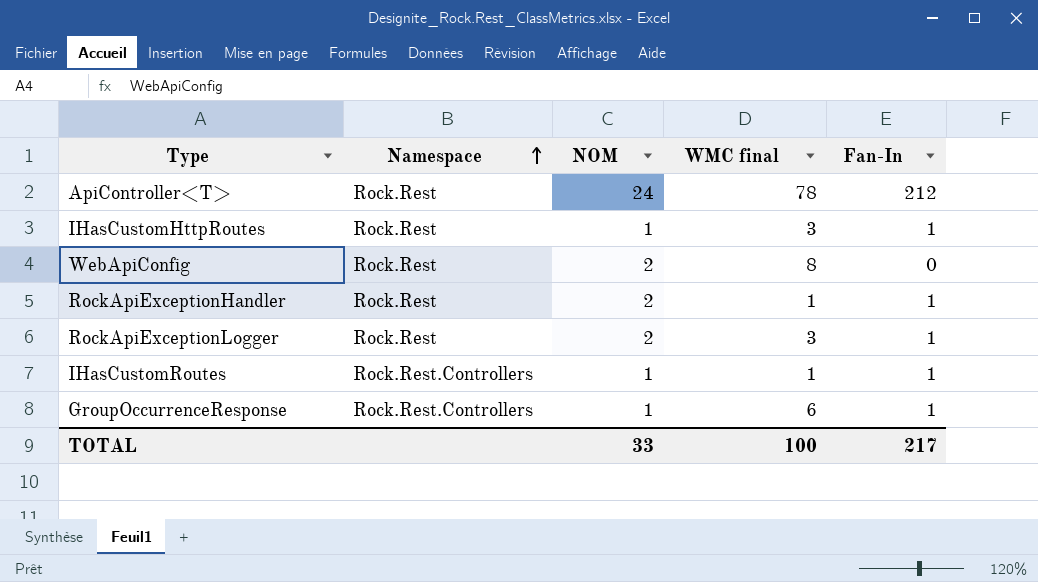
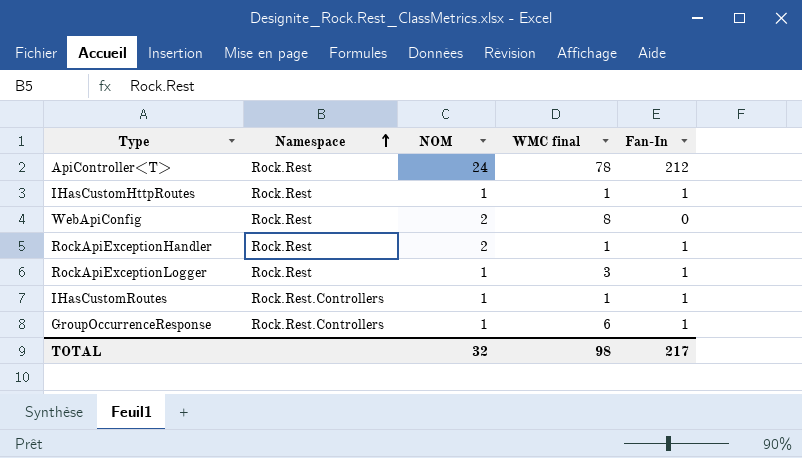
IHasCustomHttpRoutes | WMC final: 3 -> 1
RockApiExceptionLogger | NOM: 2 -> 1
TOTAL | NOM: 33 -> 32
TOTAL | WMC final: 100 -> 98

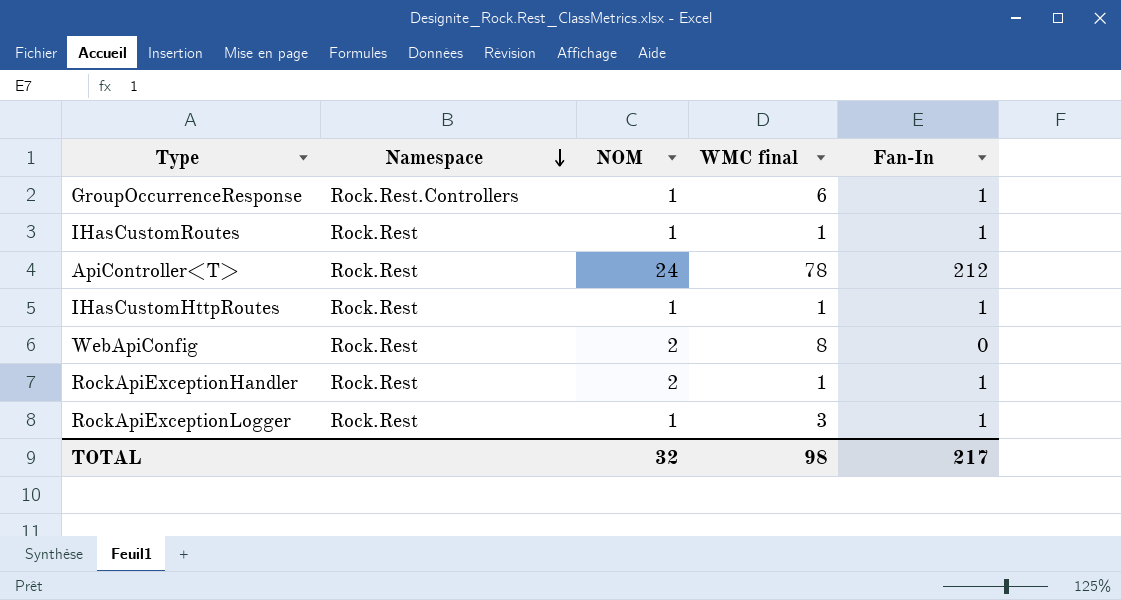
row order: Namespace ascending -> Namespace descending
IHasCustomRoutes | Namespace: Rock.Rest.Controllers -> Rock.Rest

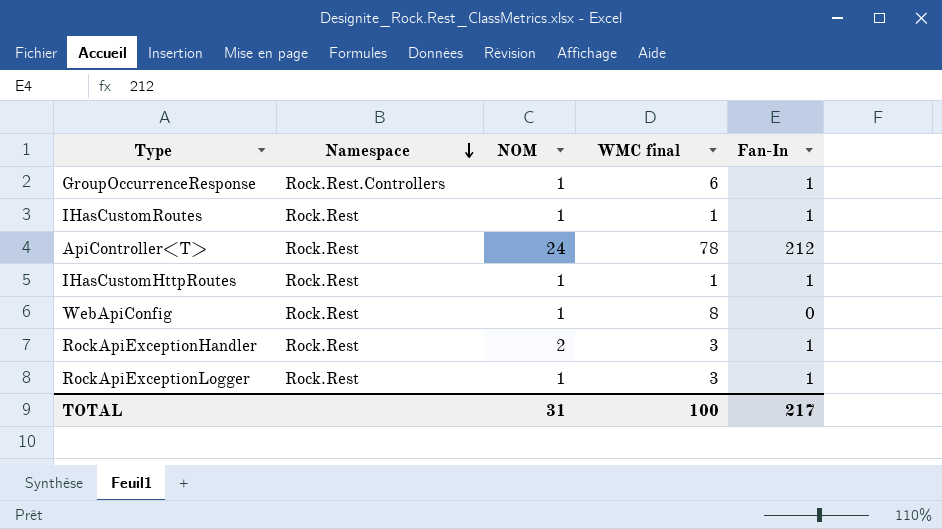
WebApiConfig | NOM: 2 -> 1
RockApiExceptionHandler | WMC final: 1 -> 3
TOTAL | NOM: 32 -> 31
TOTAL | WMC final: 98 -> 100

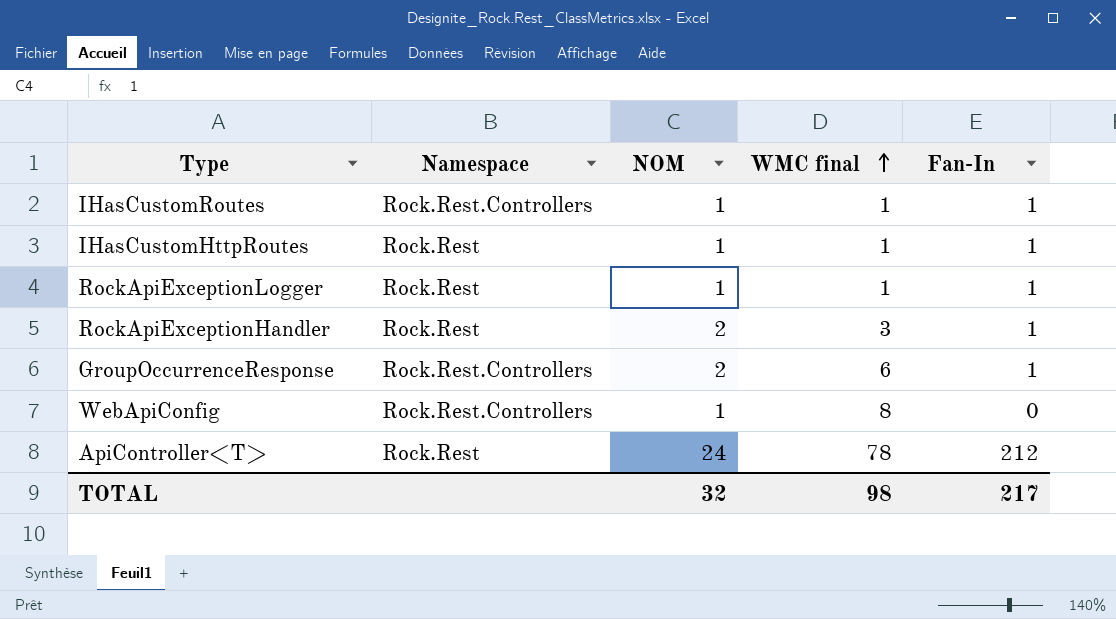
row order: Namespace descending -> WMC final ascending
IHasCustomRoutes | Namespace: Rock.Rest -> Rock.Rest.Controllers
RockApiExceptionLogger | WMC final: 3 -> 1
GroupOccurrenceResponse | NOM: 1 -> 2
WebApiConfig | Namespace: Rock.Rest -> Rock.Rest.Controllers
TOTAL | NOM: 31 -> 32
TOTAL | WMC final: 100 -> 98

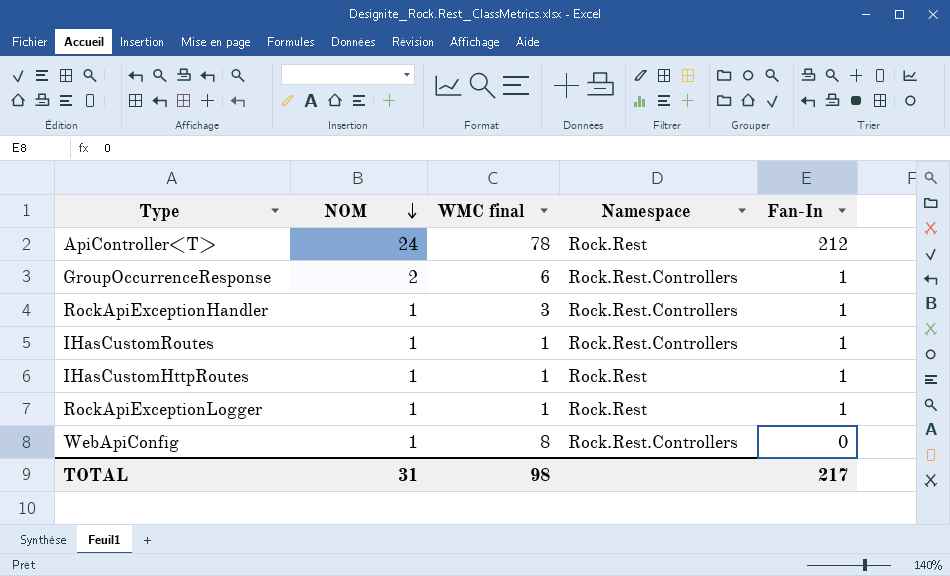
row order: WMC final ascending -> NOM descending
column Namespace | position: 2 -> 4
RockApiExceptionHandler | NOM: 2 -> 1
RockApiExceptionHandler | Namespace: Rock.Rest -> Rock.Rest.Controllers
TOTAL | NOM: 32 -> 31

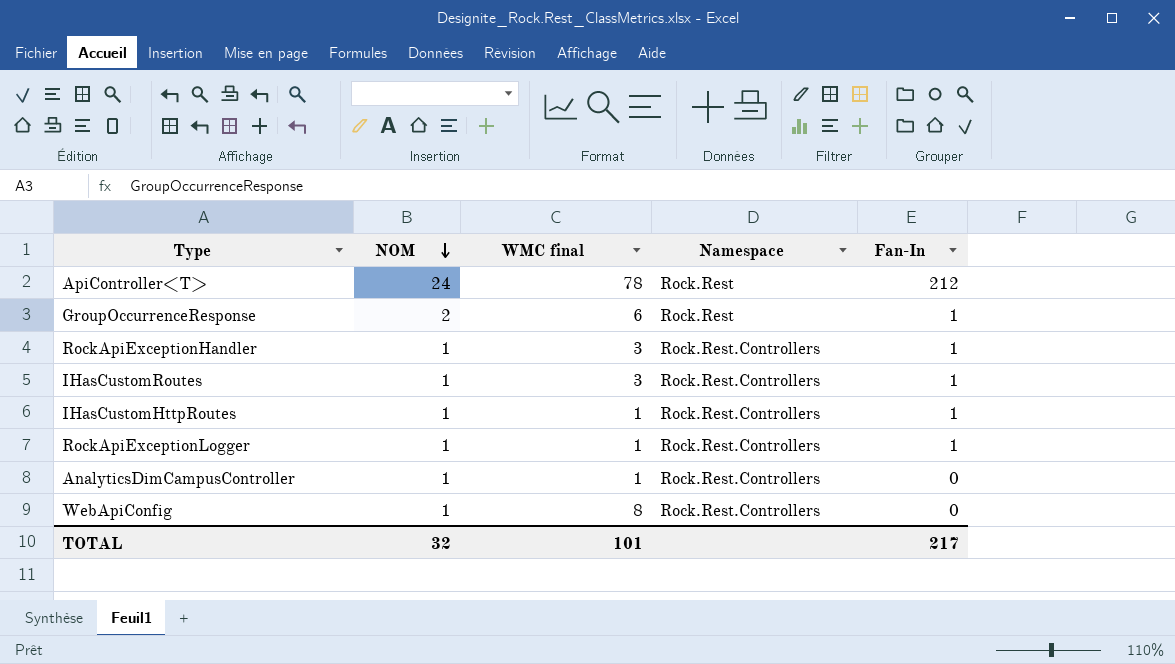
GroupOccurrenceResponse | Namespace: Rock.Rest.Controllers -> Rock.Rest
IHasCustomRoutes | WMC final: 1 -> 3
IHasCustomHttpRoutes | Namespace: Rock.Rest -> Rock.Rest.Controllers
RockApiExceptionLogger | Namespace: Rock.Rest -> Rock.Rest.Controllers
row AnalyticsDimCampusController: none -> 1 | 1 | Rock.Rest.Controllers | 0
TOTAL | NOM: 31 -> 32
TOTAL | WMC final: 98 -> 101

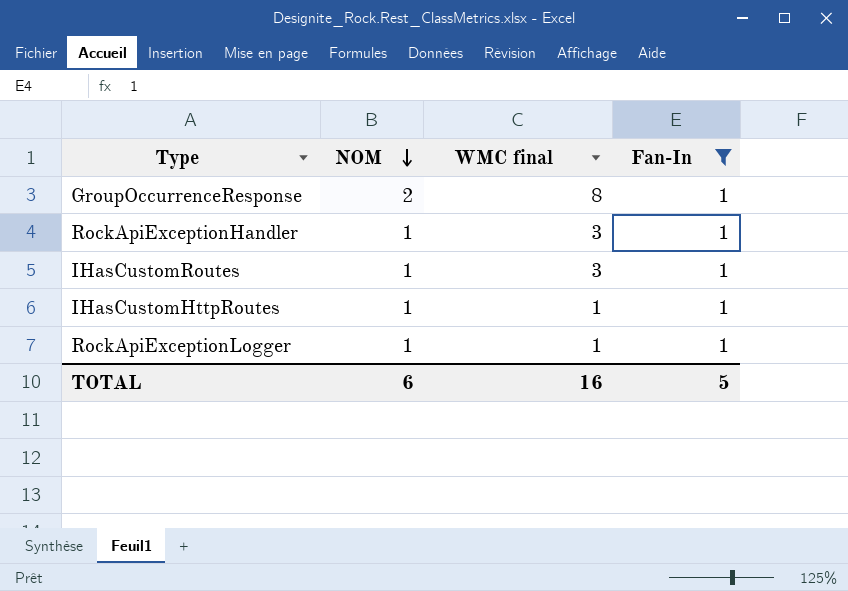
filter: none -> Fan-In = 1
column Namespace | position: 4 -> none
GroupOccurrenceResponse | WMC final: 6 -> 8
TOTAL | NOM: 32 -> 6
TOTAL | WMC final: 101 -> 16
TOTAL | Fan-In: 217 -> 5

